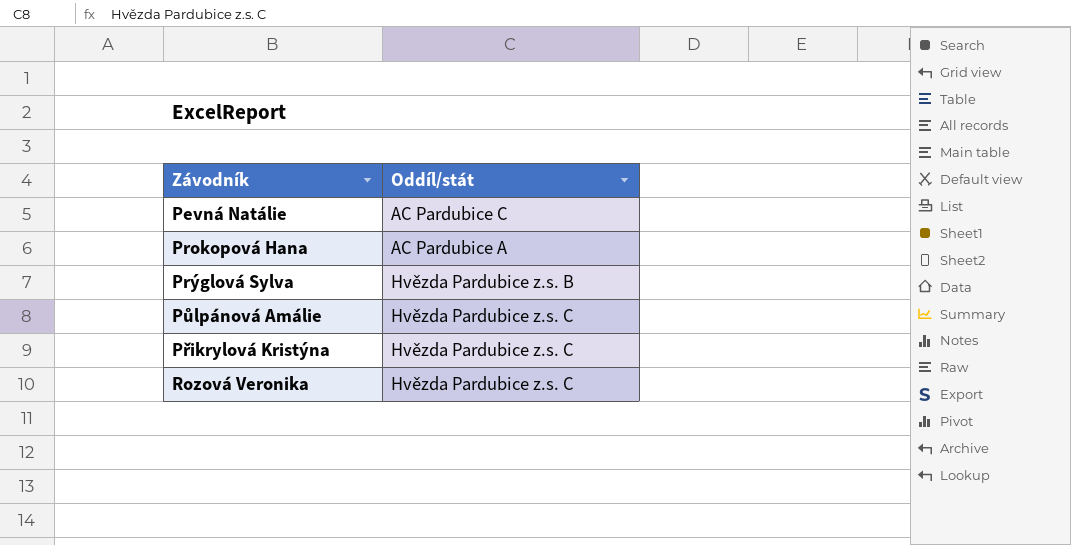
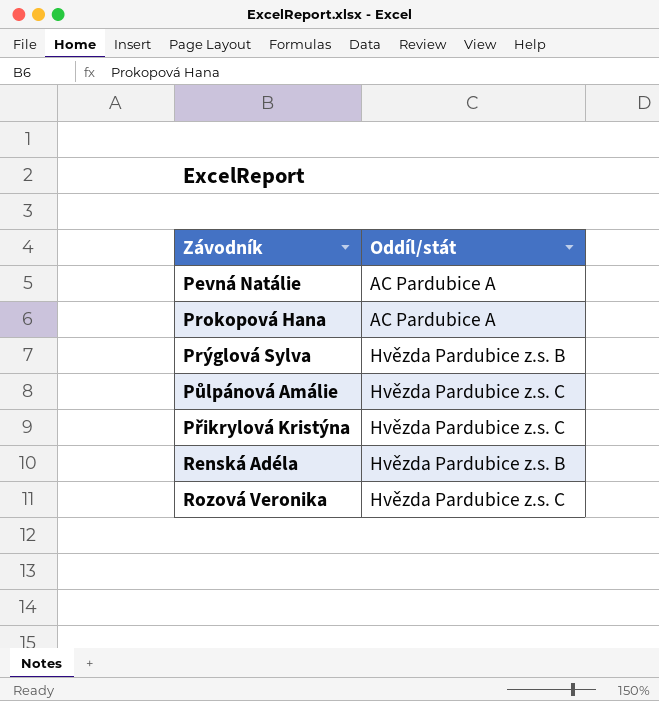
Pevná Natálie | Oddíl/stát: AC Pardubice C -> AC Pardubice A
row Renská Adéla: none -> Hvězda Pardubice z.s. B

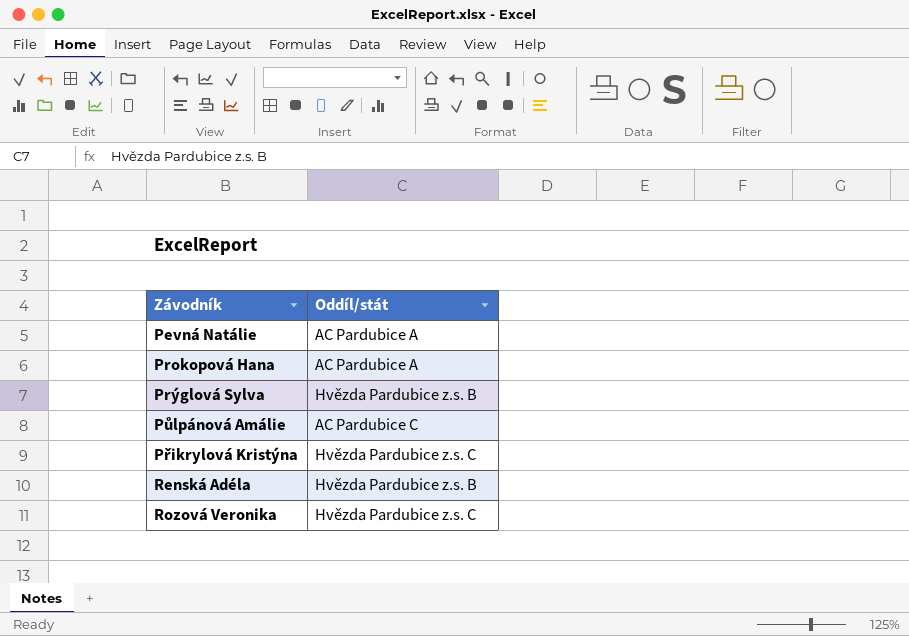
Půlpánová Amálie | Oddíl/stát: Hvězda Pardubice z.s. C -> AC Pardubice C

